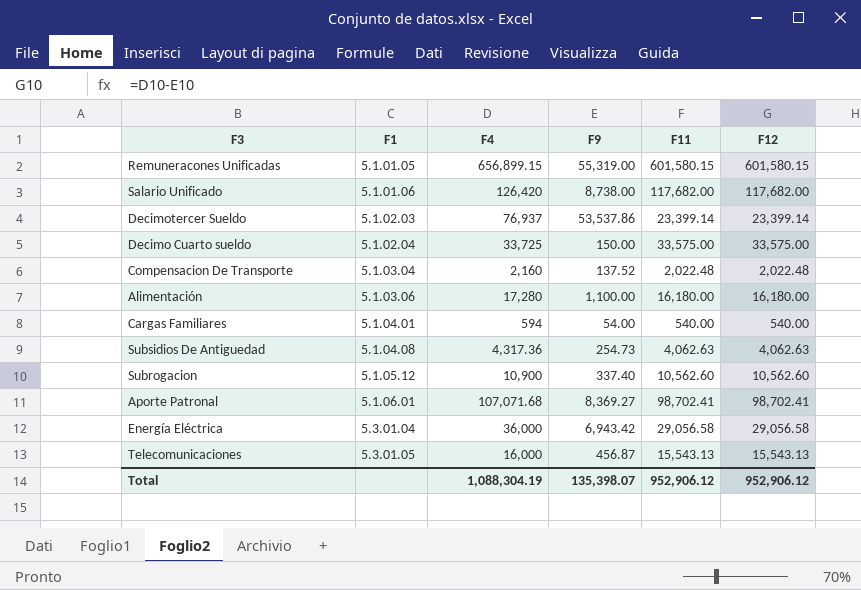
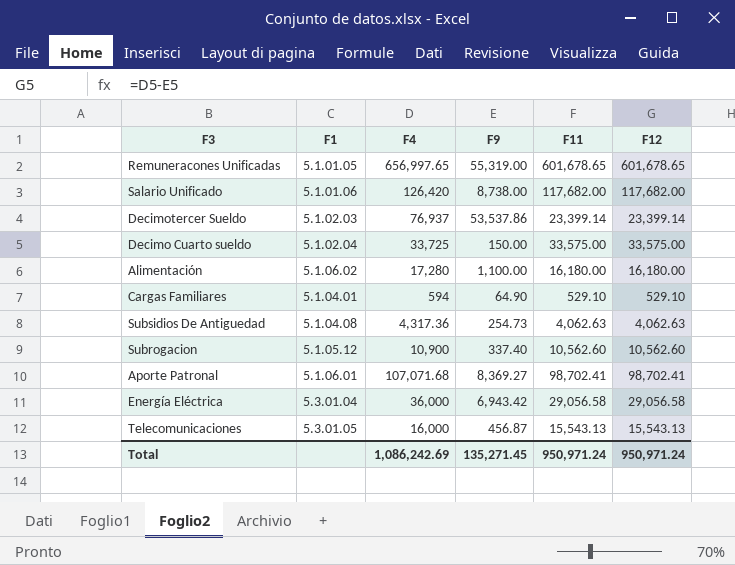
row Compensacion De Transporte: 5.1.03.04 | 2,160 | 137.52 | 2,022.48 | 2,022.48 -> none
Remuneracones Unificadas | F4: 656,899.15 -> 656,997.65
Remuneracones Unificadas | F11: 601,580.15 -> 601,678.65
Remuneracones Unificadas | F12: 601,580.15 -> 601,678.65
Alimentación | F1: 5.1.03.06 -> 5.1.06.02
Cargas Familiares | F9: 54.00 -> 64.90
Cargas Familiares | F11: 540.00 -> 529.10
Cargas Familiares | F12: 540.00 -> 529.10
Total | F4: 1,088,304.19 -> 1,086,242.69
Total | F9: 135,398.07 -> 135,271.45
Total | F11: 952,906.12 -> 950,971.24
Total | F12: 952,906.12 -> 950,971.24

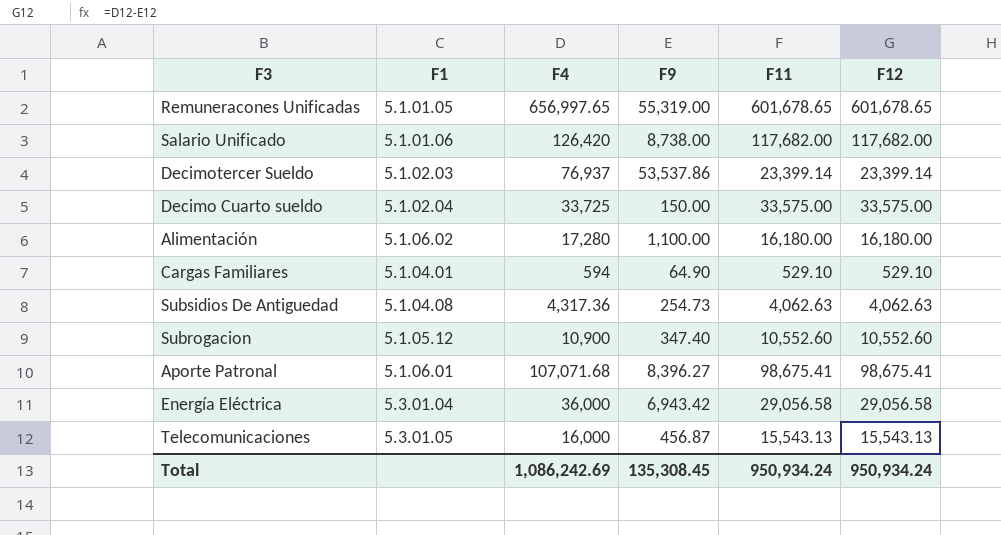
Subrogacion | F9: 337.40 -> 347.40
Subrogacion | F11: 10,562.60 -> 10,552.60
Subrogacion | F12: 10,562.60 -> 10,552.60
Aporte Patronal | F9: 8,369.27 -> 8,396.27
Aporte Patronal | F11: 98,702.41 -> 98,675.41
Aporte Patronal | F12: 98,702.41 -> 98,675.41
Total | F9: 135,271.45 -> 135,308.45
Total | F11: 950,971.24 -> 950,934.24
Total | F12: 950,971.24 -> 950,934.24

